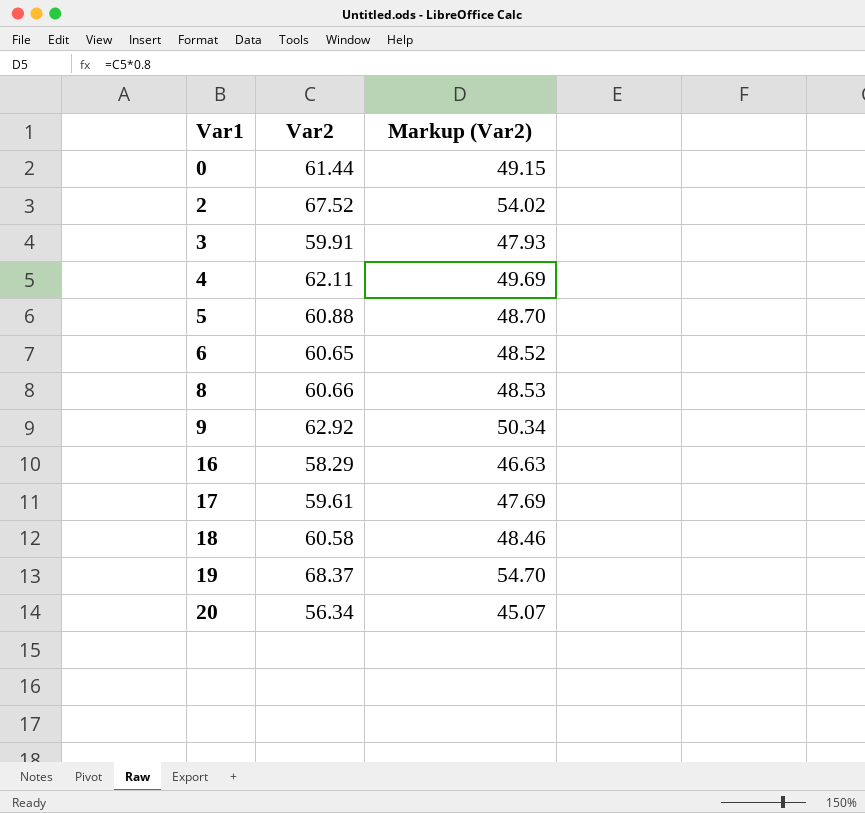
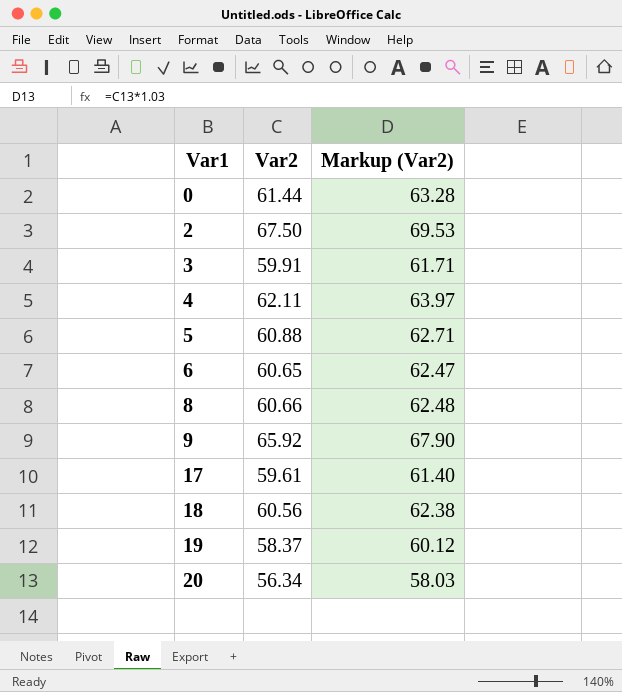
column Markup (Var2) | formula: [Var2] * 0.8 -> [Var2] * 1.03
row 16: 58.29 | 46.63 -> none
2 | Var2: 67.52 -> 67.50
9 | Var2: 62.92 -> 65.92
18 | Var2: 60.58 -> 60.56
19 | Var2: 68.37 -> 58.37

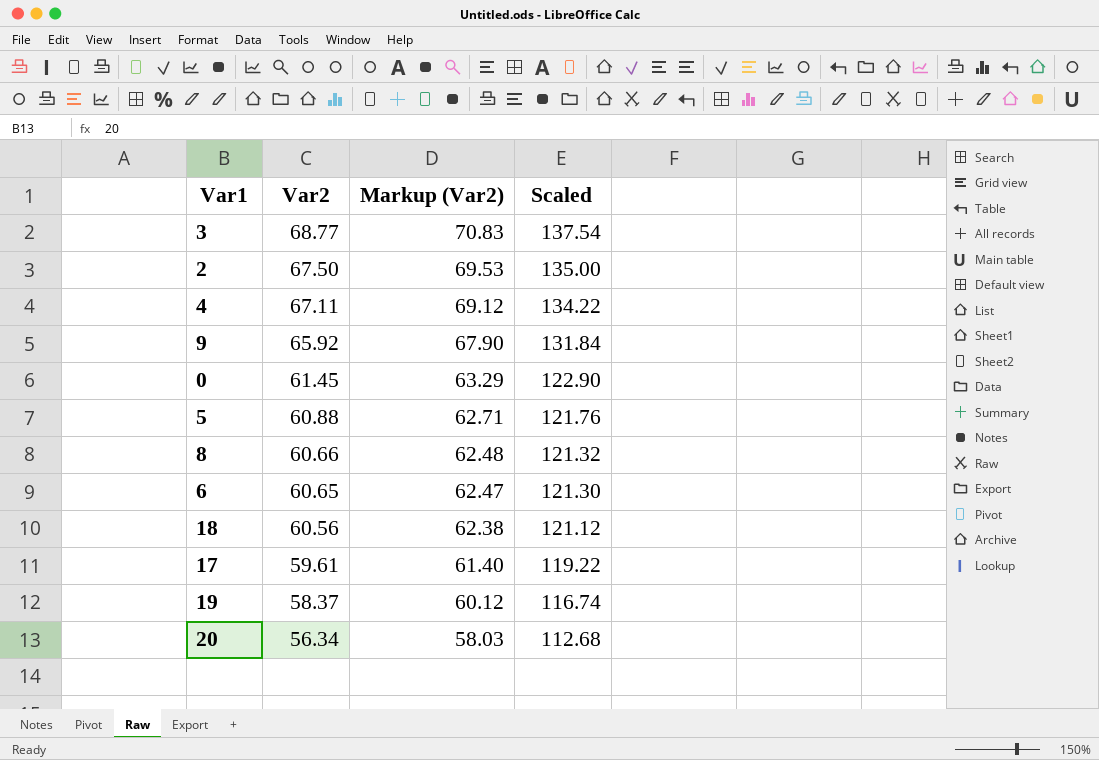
row order: Var1 ascending -> Var2 descending
column Scaled | formula: none -> [Var2] * 2
3 | Var2: 59.91 -> 68.77
3 | Markup (Var2): 61.71 -> 70.83
4 | Var2: 62.11 -> 67.11
4 | Markup (Var2): 63.97 -> 69.12
0 | Var2: 61.44 -> 61.45
0 | Markup (Var2): 63.28 -> 63.29

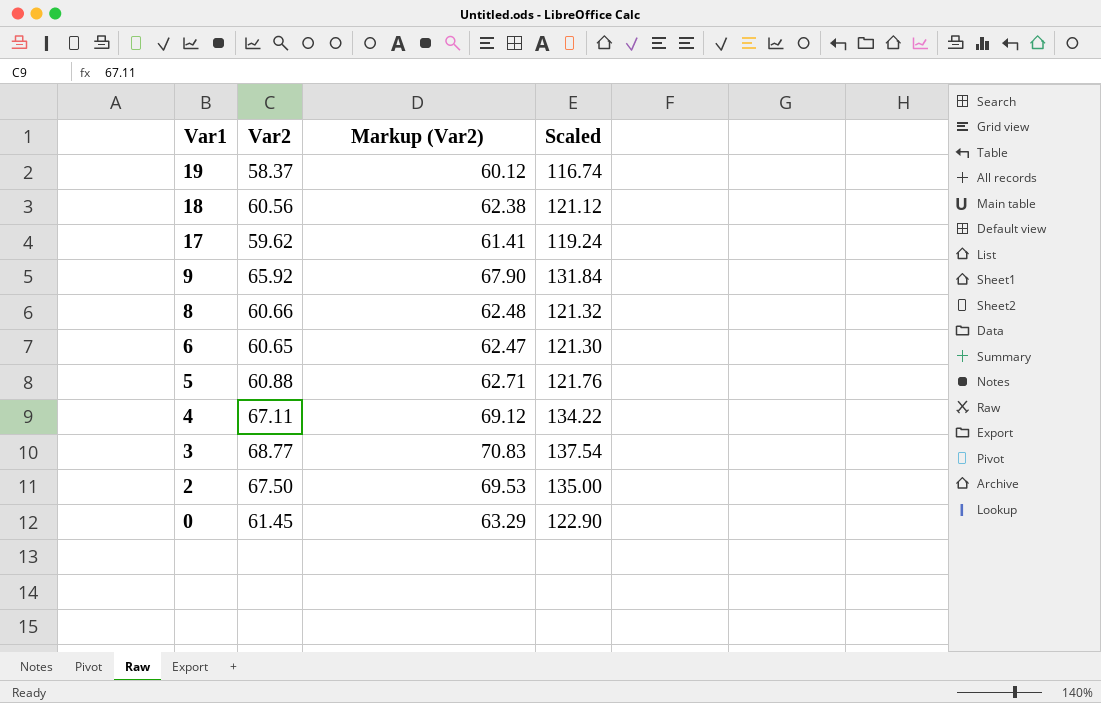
row order: Var2 descending -> Var1 descending
row 20: 56.34 | 58.03 | 112.68 -> none
17 | Var2: 59.61 -> 59.62
17 | Markup (Var2): 61.40 -> 61.41
17 | Scaled: 119.22 -> 119.24

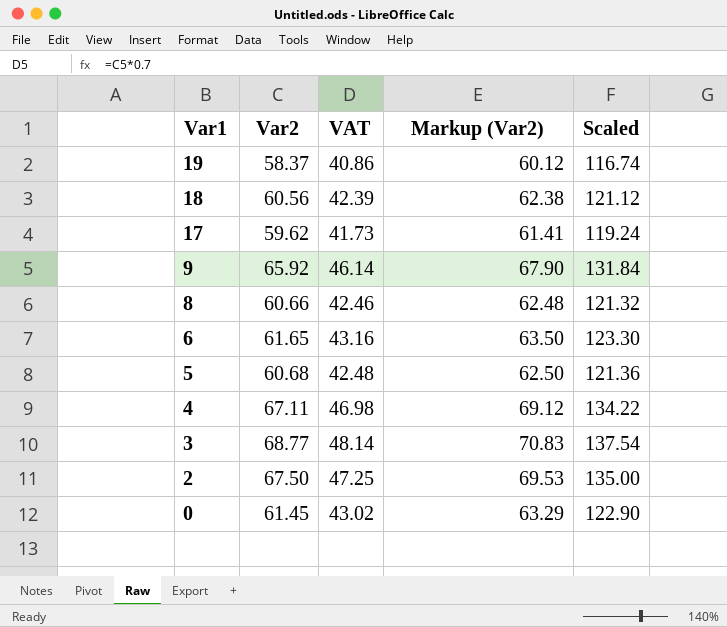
column VAT | formula: none -> [Var2] * 0.7
6 | Var2: 60.65 -> 61.65
6 | Markup (Var2): 62.47 -> 63.50
6 | Scaled: 121.30 -> 123.30
5 | Var2: 60.88 -> 60.68
5 | Markup (Var2): 62.71 -> 62.50
5 | Scaled: 121.76 -> 121.36

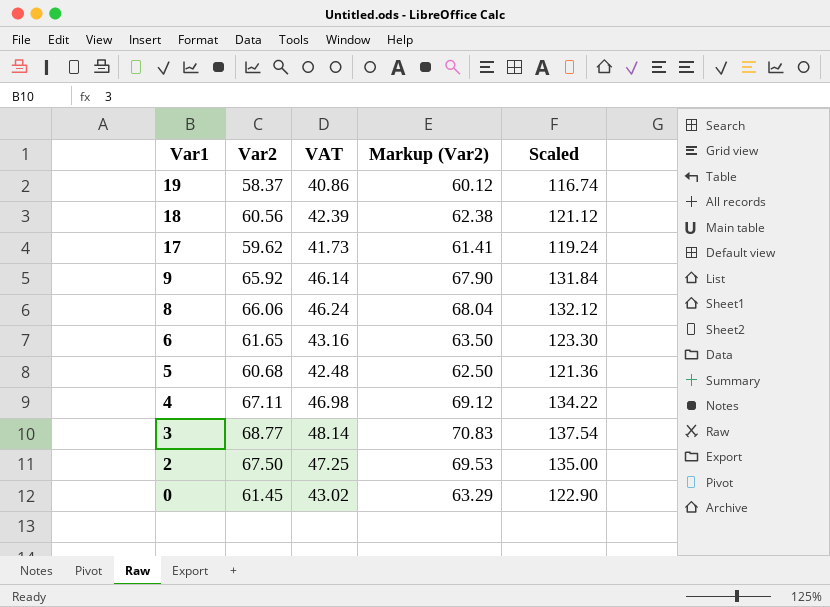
8 | Var2: 60.66 -> 66.06
8 | VAT: 42.46 -> 46.24
8 | Markup (Var2): 62.48 -> 68.04
8 | Scaled: 121.32 -> 132.12

